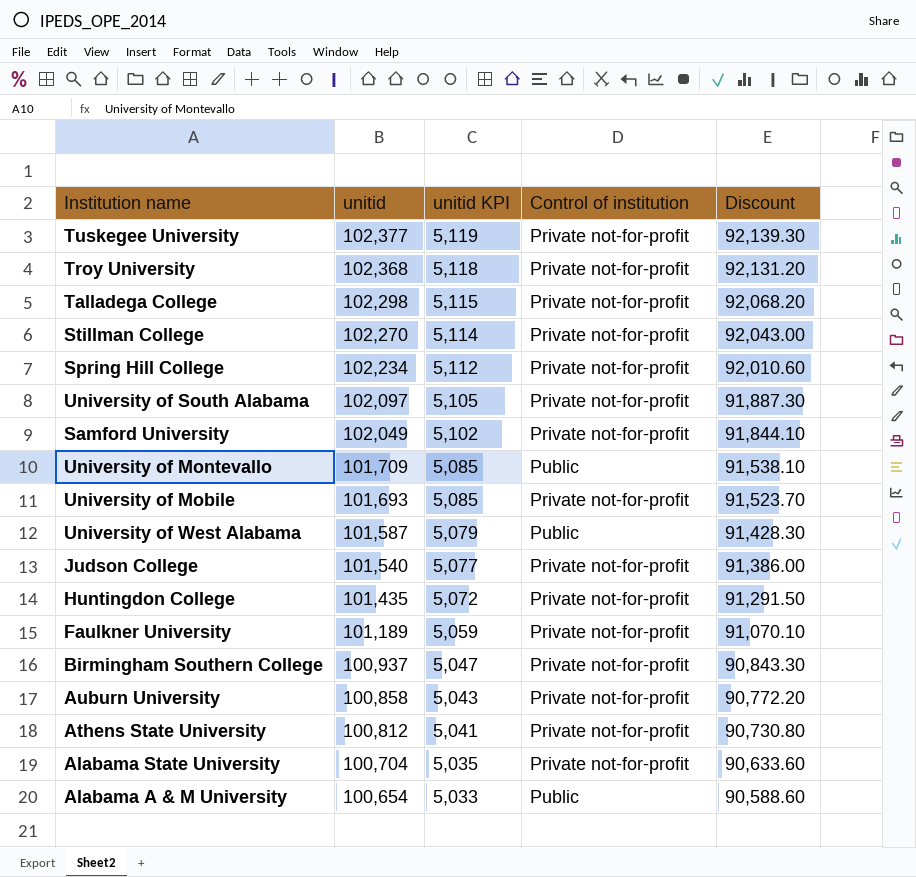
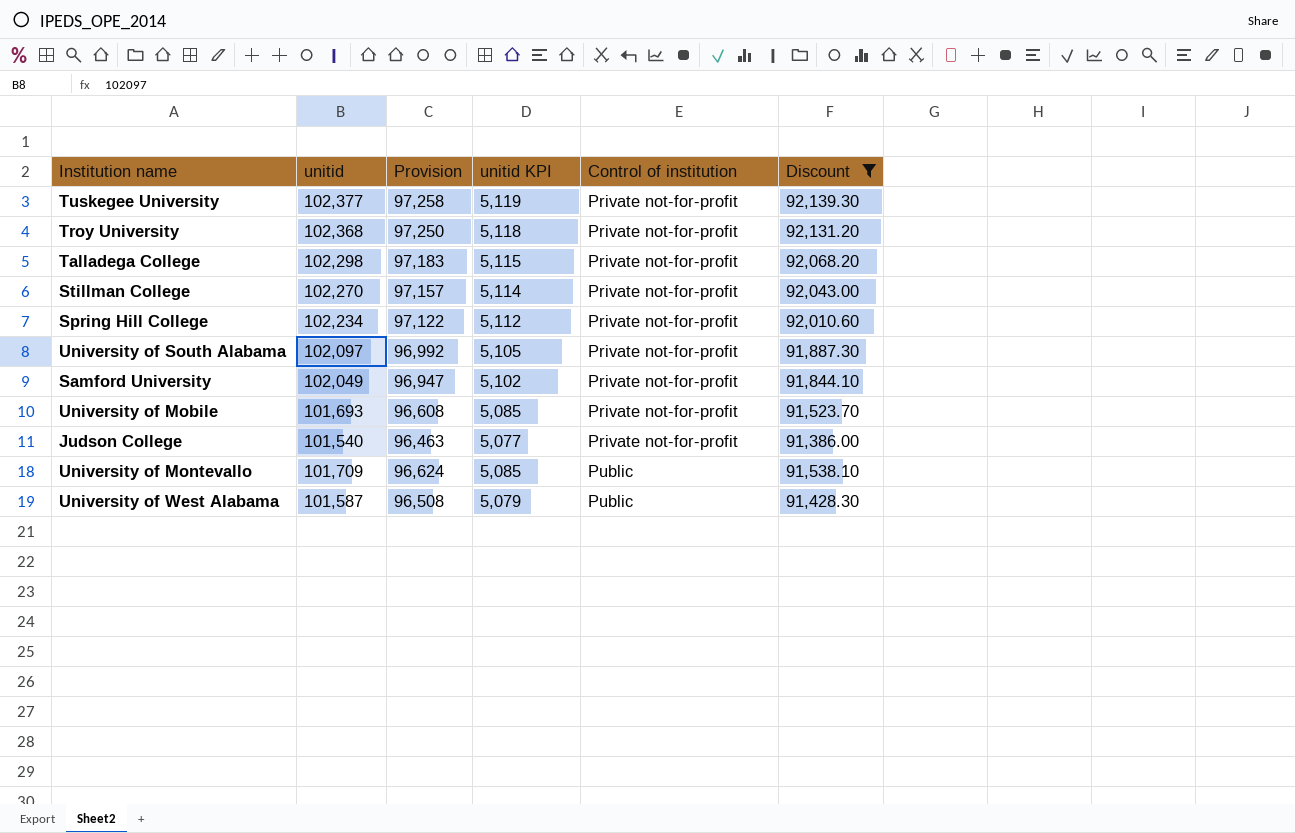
filter: none -> Discount >= 91,386.00
row order: unitid descending -> Control of institution ascending
column Provision | formula: none -> [unitid] * 0.95

